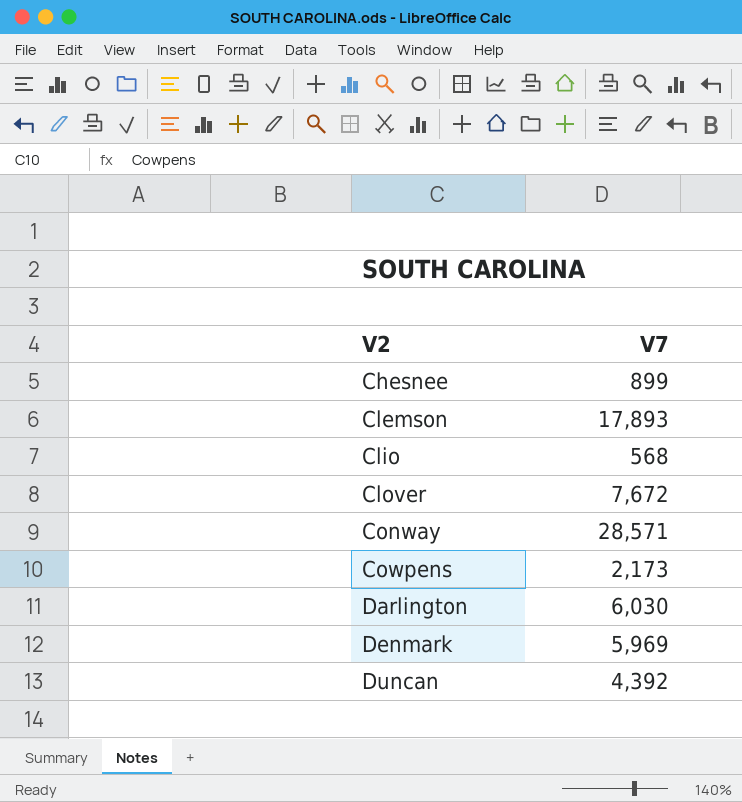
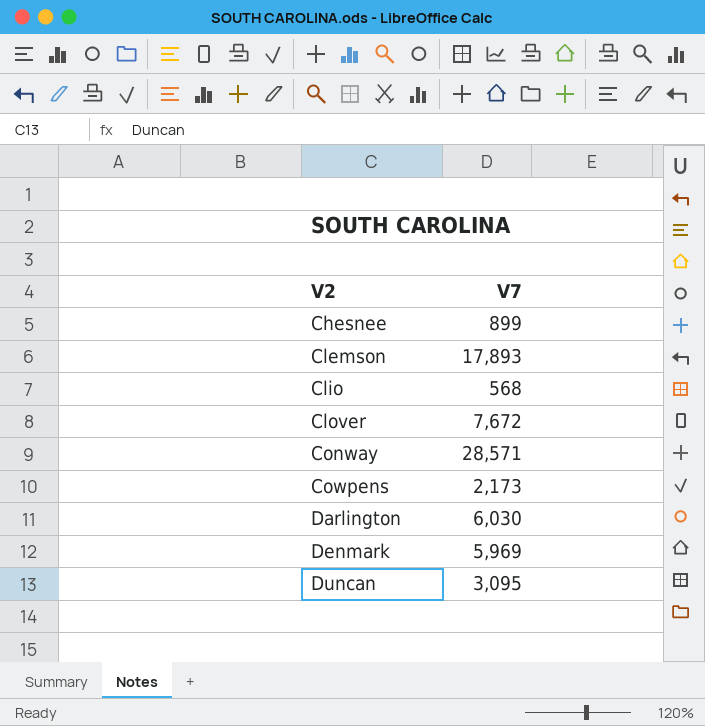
Duncan | V7: 4,392 -> 3,095

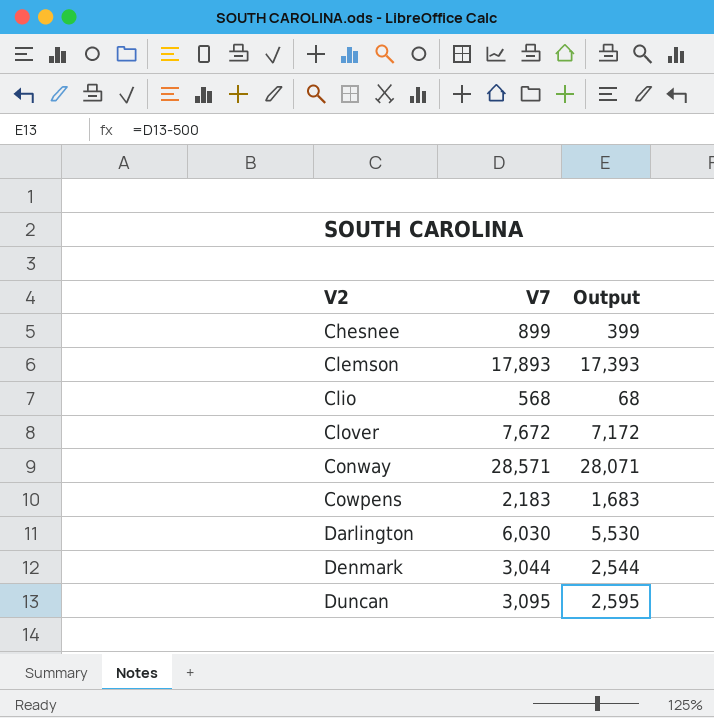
column Output | formula: none -> [V7] - 500
Cowpens | V7: 2,173 -> 2,183
Denmark | V7: 5,969 -> 3,044

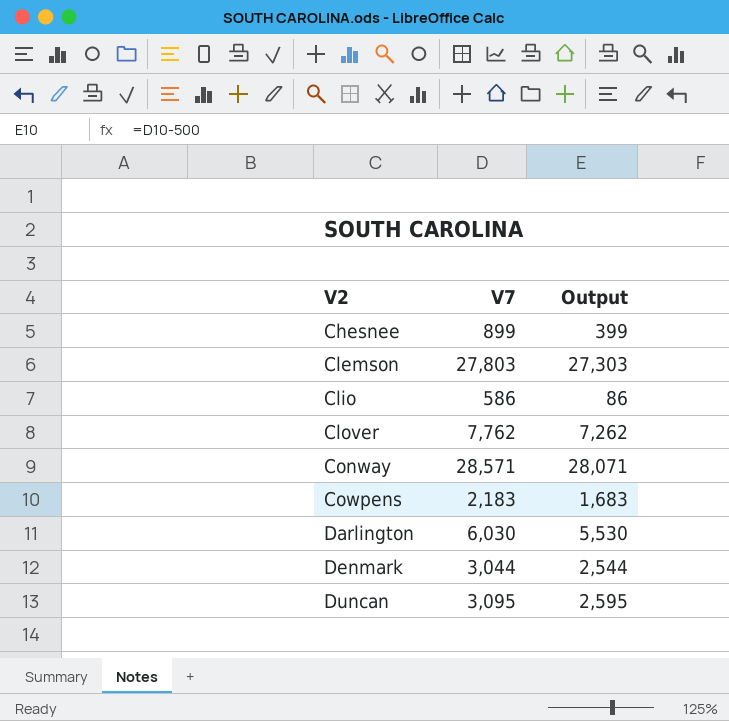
Clemson | V7: 17,893 -> 27,803
Clemson | Output: 17,393 -> 27,303
Clio | V7: 568 -> 586
Clio | Output: 68 -> 86
Clover | V7: 7,672 -> 7,762
Clover | Output: 7,172 -> 7,262

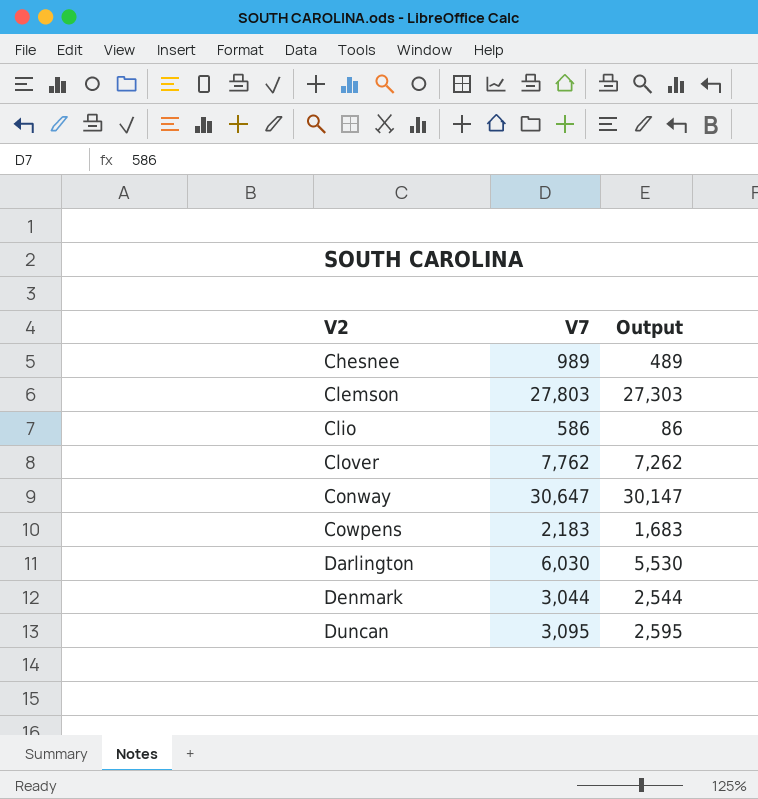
Chesnee | V7: 899 -> 989
Chesnee | Output: 399 -> 489
Conway | V7: 28,571 -> 30,647
Conway | Output: 28,071 -> 30,147

